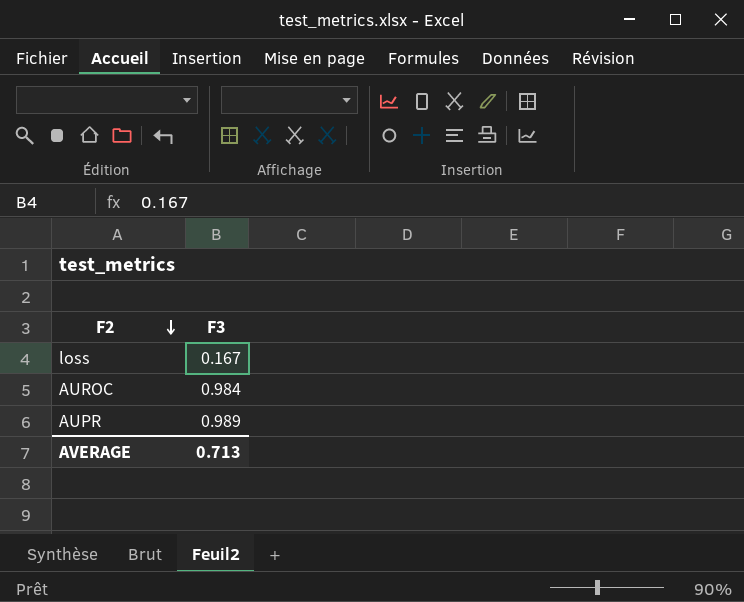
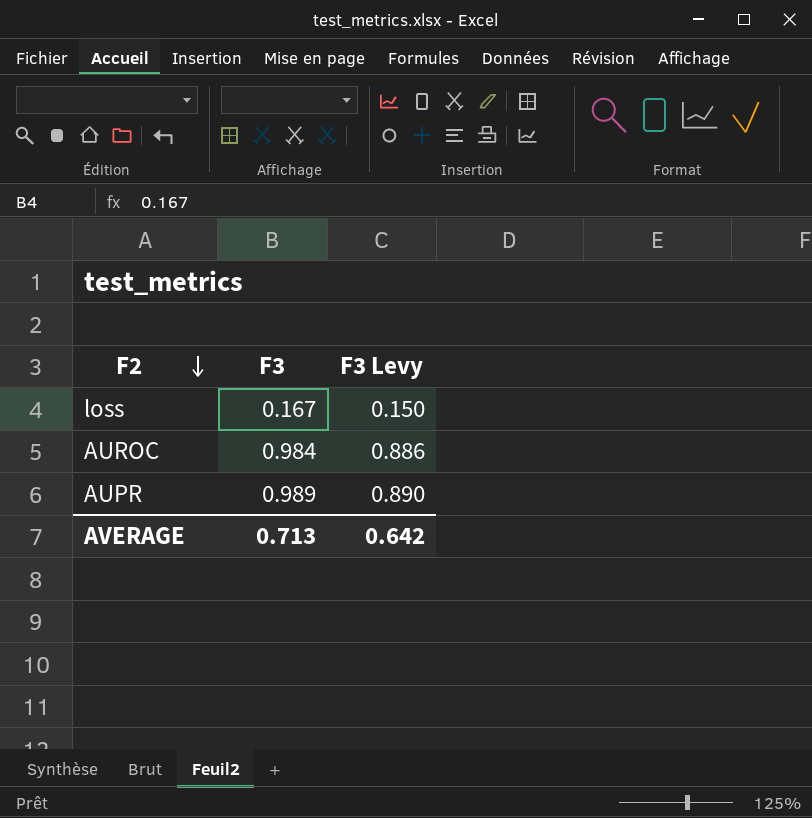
column F3 Levy | formula: none -> [F3] * 0.9

